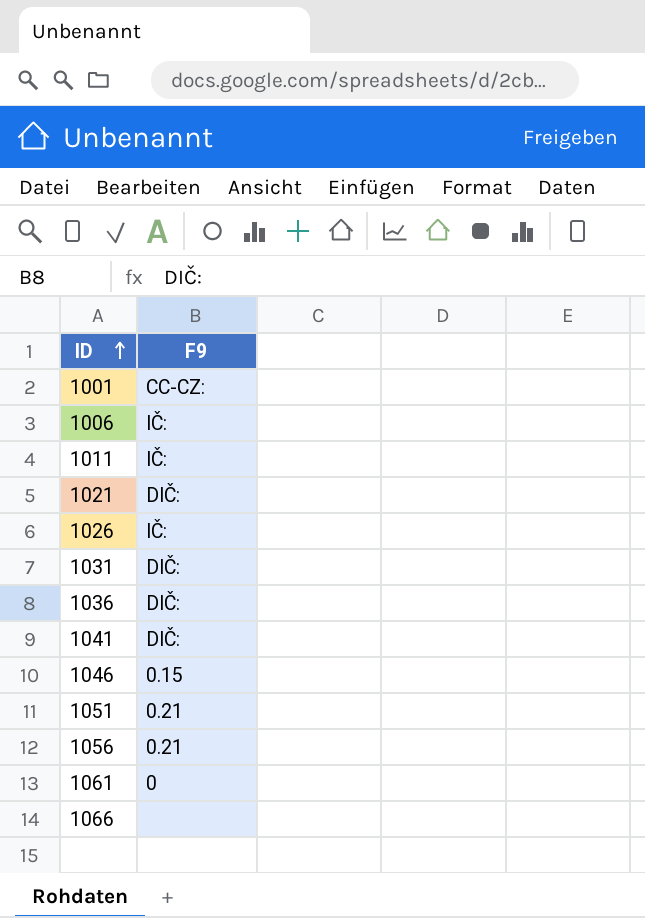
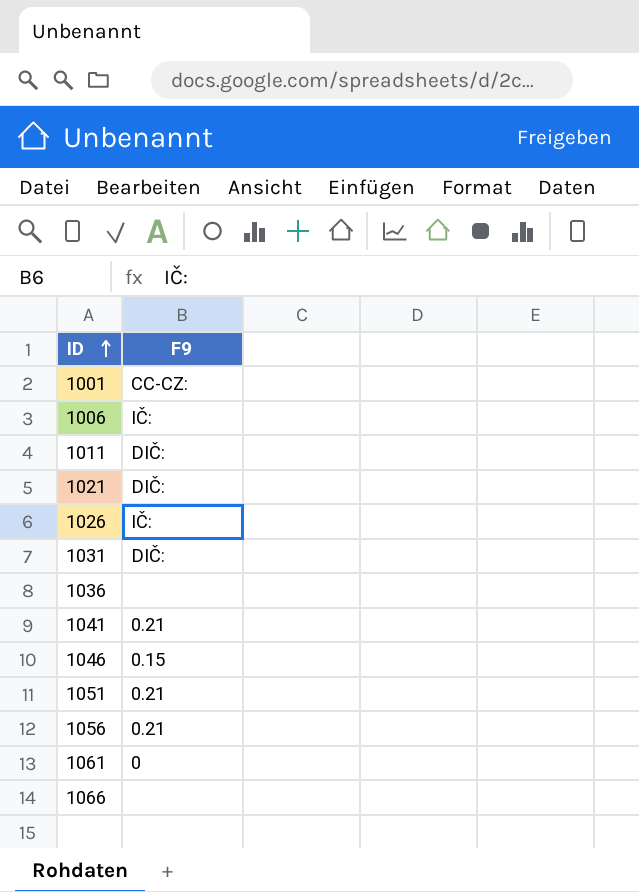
1011 | F9: IČ: -> DIČ:
1036 | F9: DIČ: -> none
1041 | F9: DIČ: -> 0.21

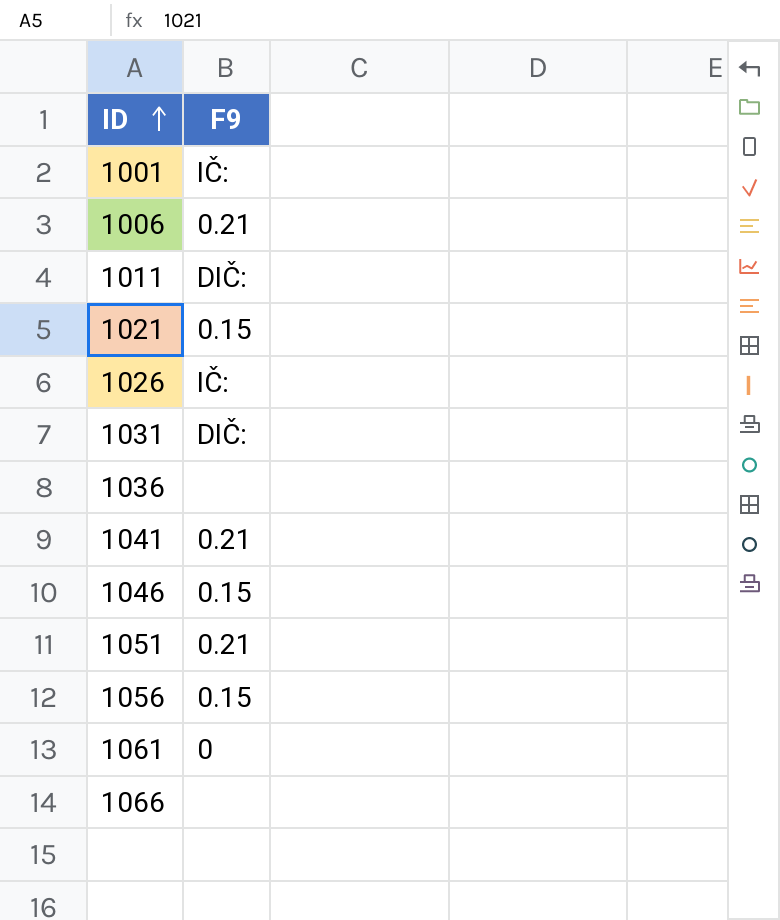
1001 | F9: CC-CZ: -> IČ:
1006 | F9: IČ: -> 0.21
1021 | F9: DIČ: -> 0.15
1056 | F9: 0.21 -> 0.15

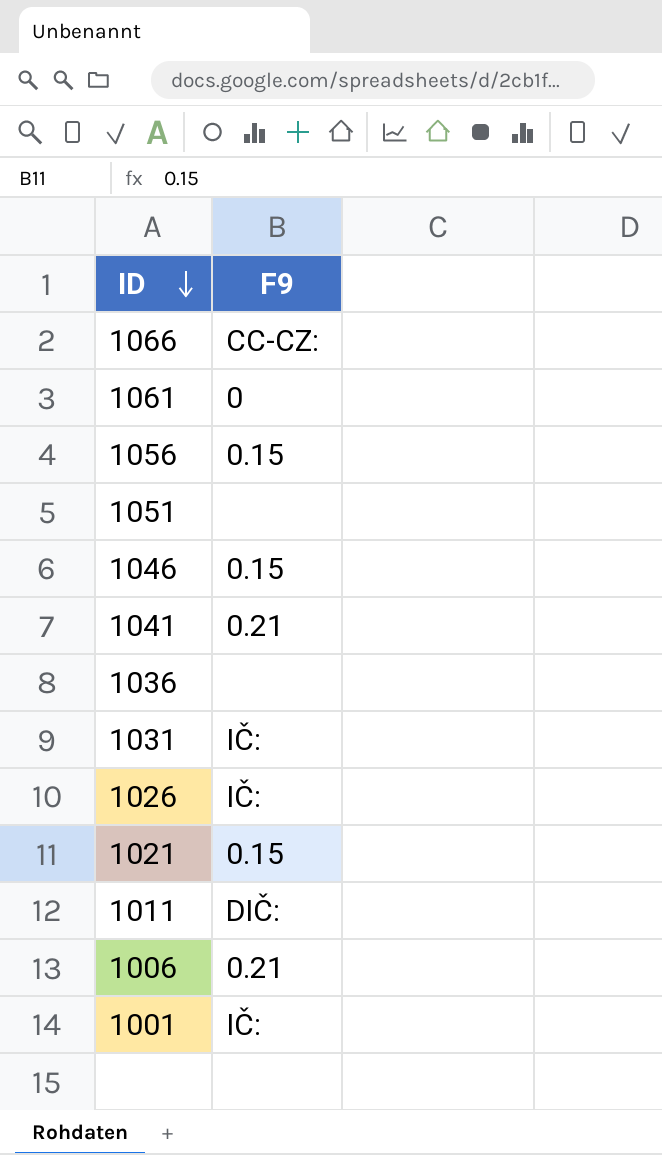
row order: ID ascending -> ID descending
1066 | F9: none -> CC-CZ:
1051 | F9: 0.21 -> none
1031 | F9: DIČ: -> IČ:

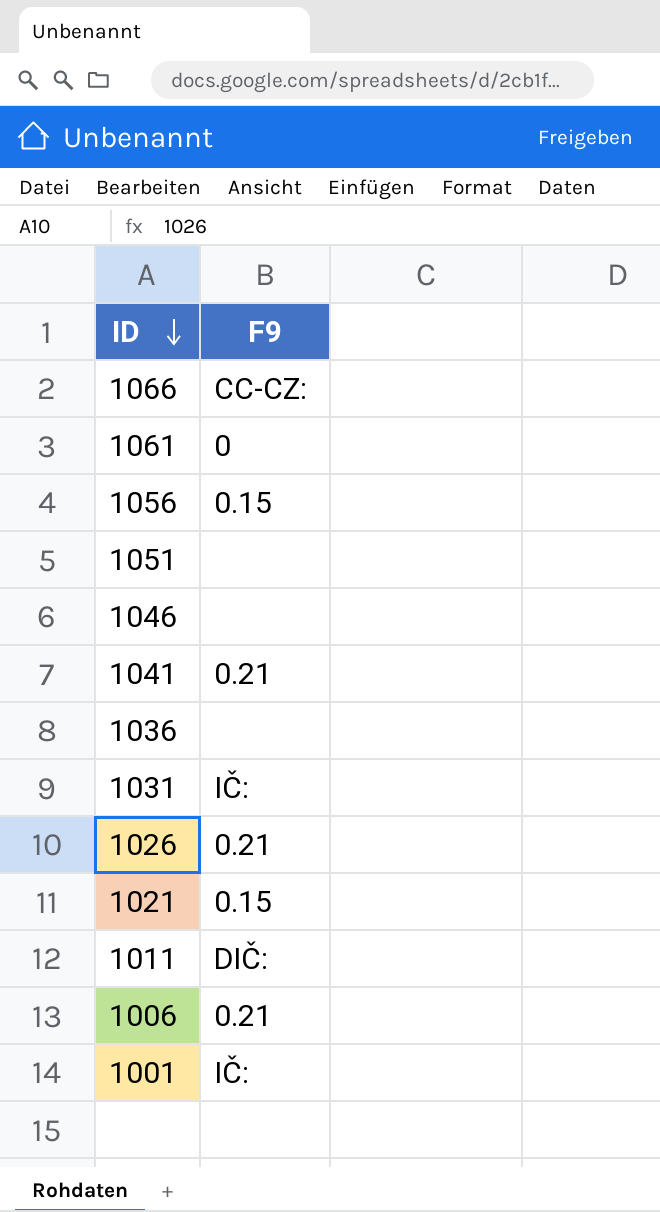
1046 | F9: 0.15 -> none
1026 | F9: IČ: -> 0.21

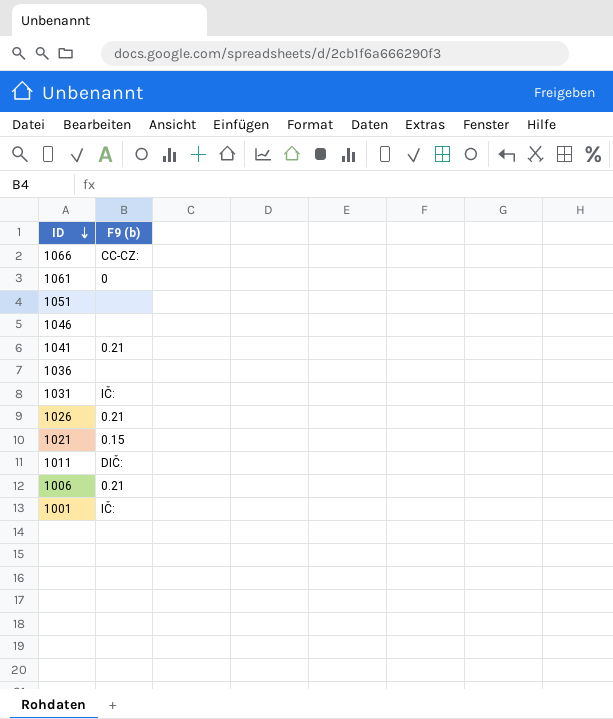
column name: F9 -> F9 (b)
row 1056: 0.15 -> none

